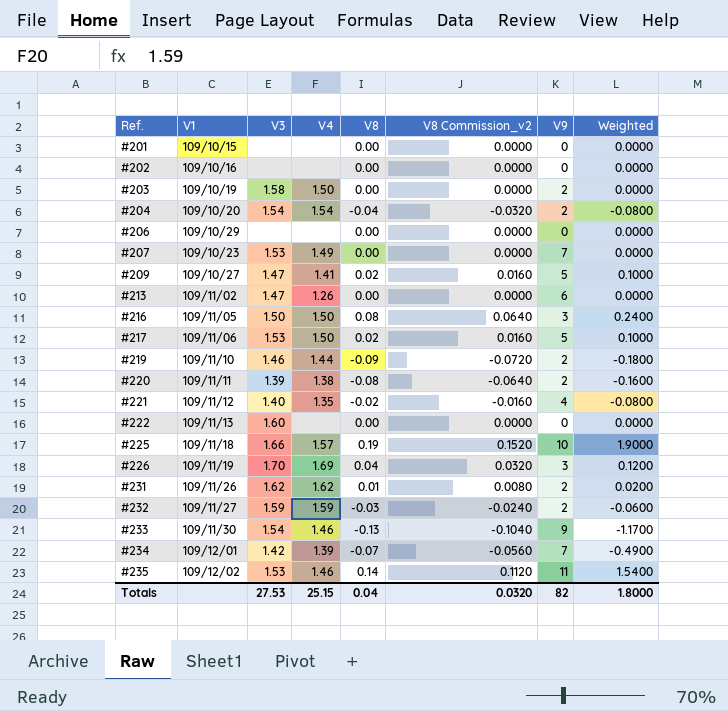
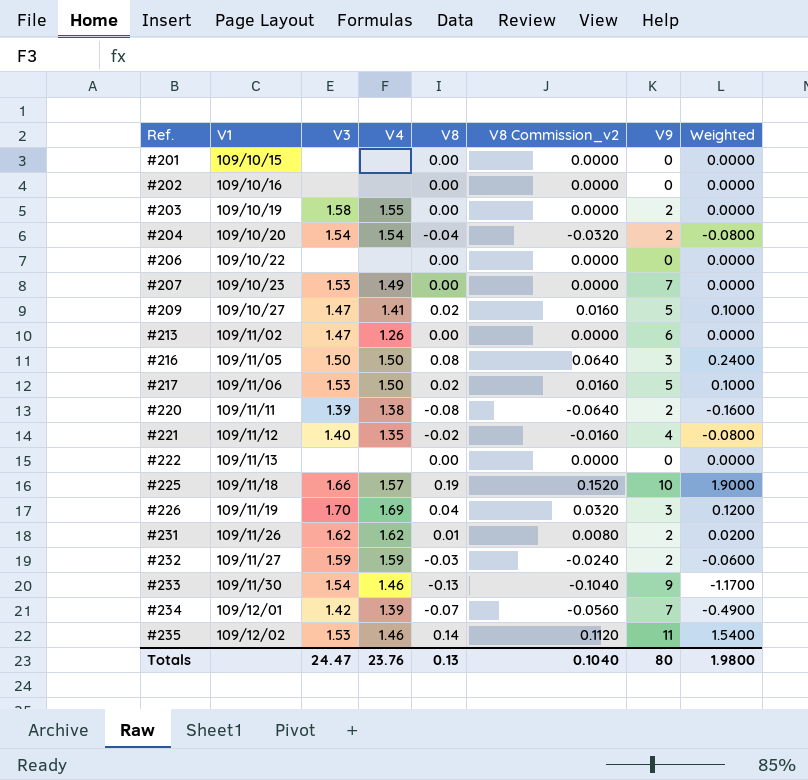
row #219: 109/11/10 | 1.46 | 1.44 | -0.09 | -0.0720 | 2 | -0.1800 -> none
#203 | V4: 1.50 -> 1.55
#206 | V1: 109/10/29 -> 109/10/22
#222 | V3: 1.60 -> none
Totals | V3: 27.53 -> 24.47
Totals | V4: 25.15 -> 23.76
Totals | V8: 0.04 -> 0.13
Totals | V8 Commission_v2: 0.0320 -> 0.1040
Totals | V9: 82 -> 80
Totals | Weighted: 1.8000 -> 1.9800

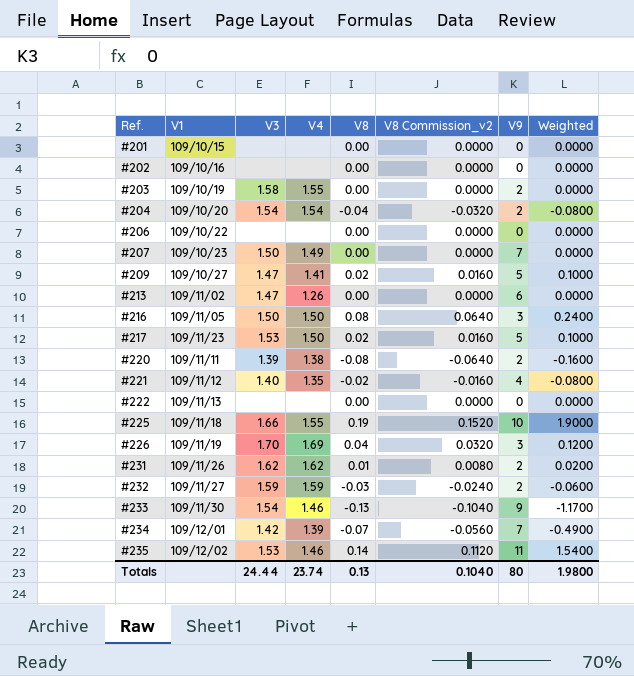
#207 | V3: 1.53 -> 1.50
#217 | V1: 109/11/06 -> 109/11/23
#225 | V4: 1.57 -> 1.55
Totals | V3: 24.47 -> 24.44
Totals | V4: 23.76 -> 23.74

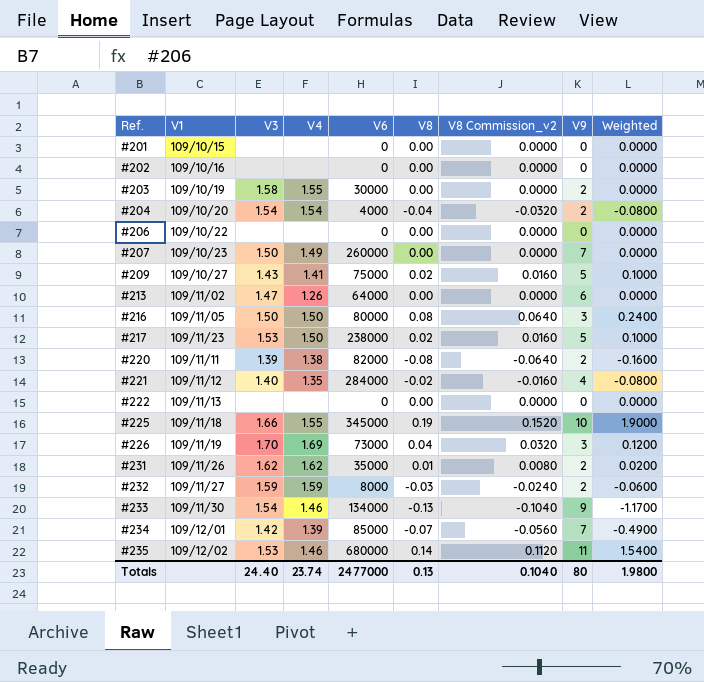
column V6 | position: none -> 5
#209 | V3: 1.47 -> 1.43
Totals | V3: 24.44 -> 24.40

